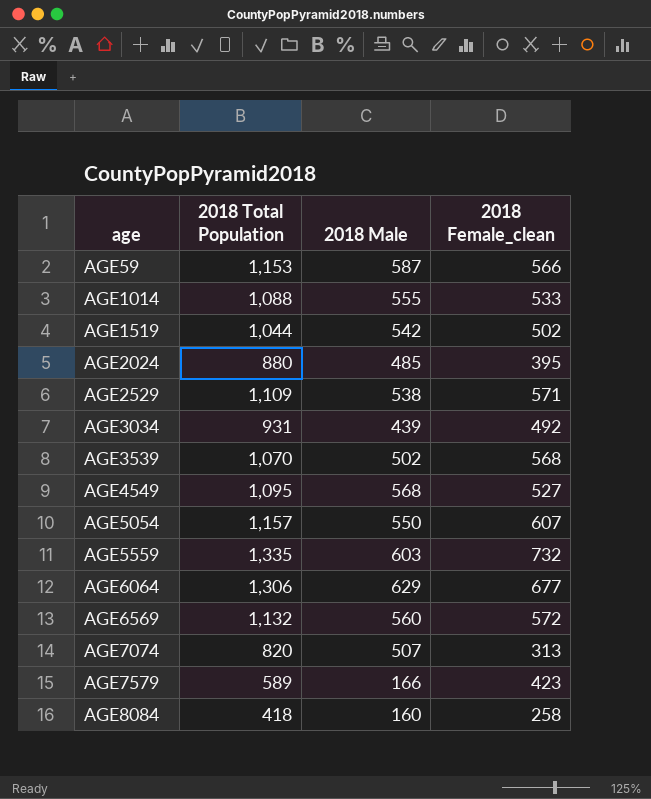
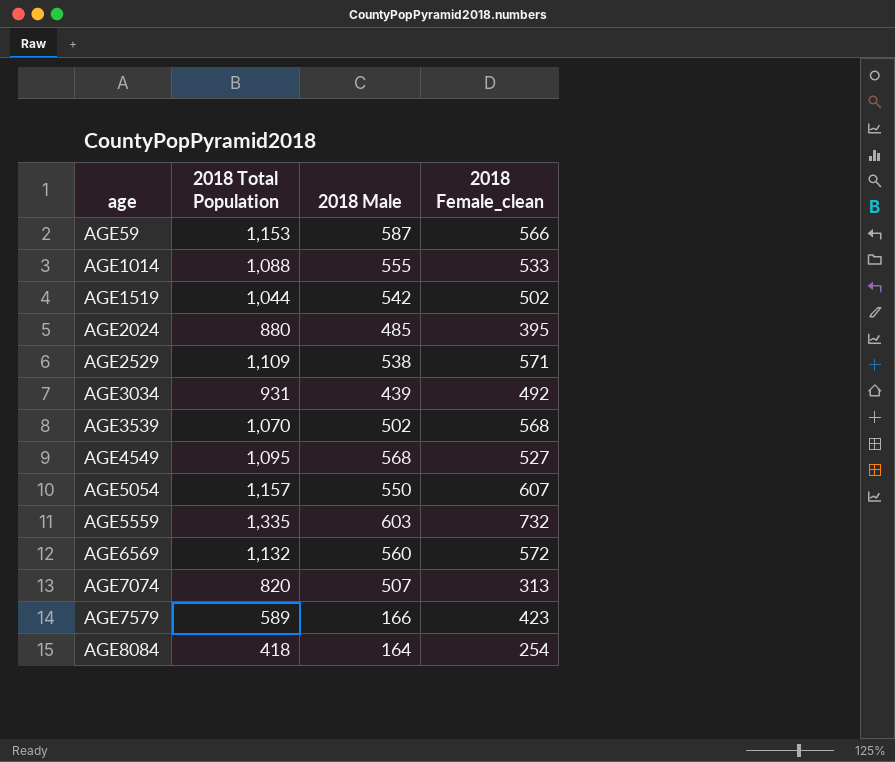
row AGE6064: 1,306 | 629 | 677 -> none
AGE8084 | 2018 Male: 160 -> 164
AGE8084 | 2018 Female_clean: 258 -> 254

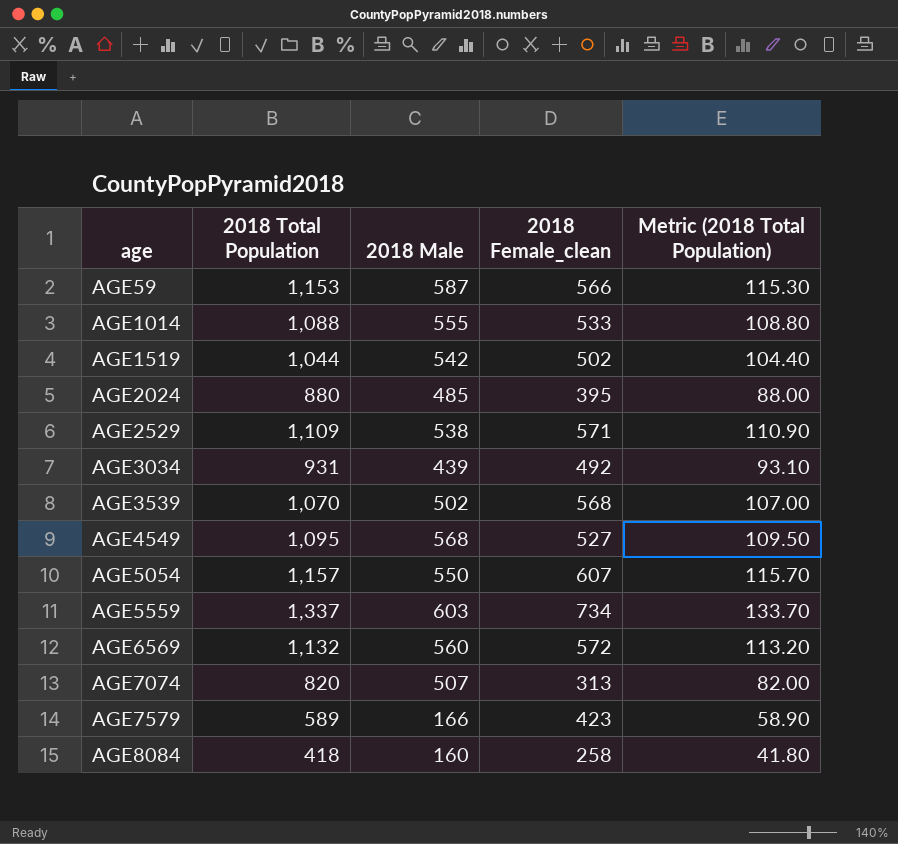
column Metric (2018 Total Population) | formula: none -> [2018 Total Population] * 0.1
AGE5559 | 2018 Total Population: 1,335 -> 1,337
AGE5559 | 2018 Female_clean: 732 -> 734
AGE8084 | 2018 Male: 164 -> 160
AGE8084 | 2018 Female_clean: 254 -> 258

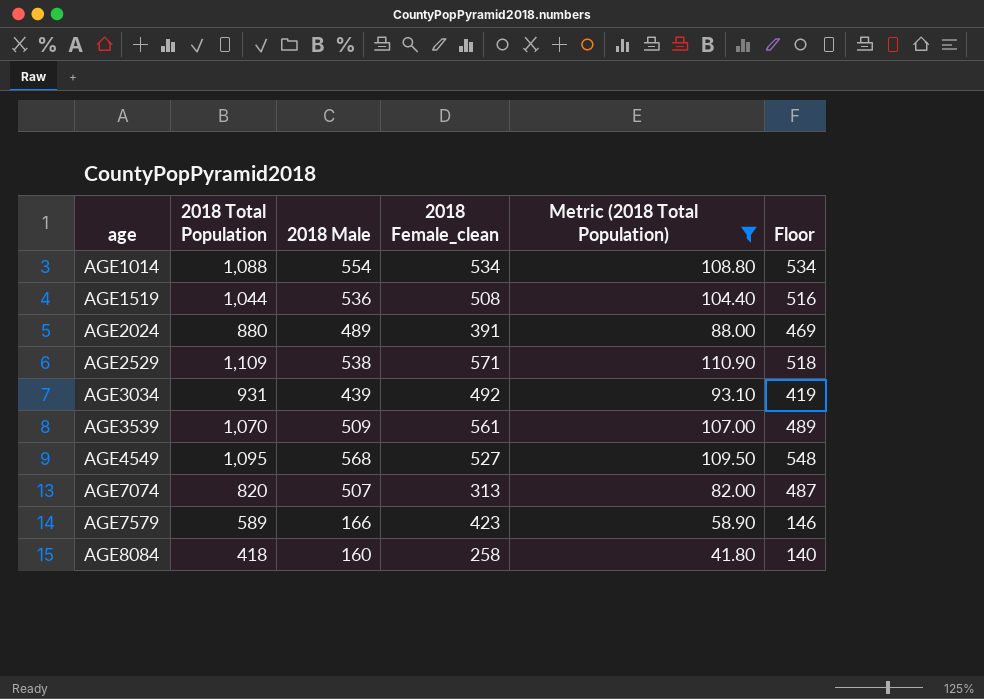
filter: none -> Metric (2018 Total Population) <= 110.90
column Floor | formula: none -> [2018 Male] - 20
AGE1014 | 2018 Male: 555 -> 554
AGE1014 | 2018 Female_clean: 533 -> 534
AGE1519 | 2018 Male: 542 -> 536
AGE1519 | 2018 Female_clean: 502 -> 508
AGE2024 | 2018 Male: 485 -> 489
AGE2024 | 2018 Female_clean: 395 -> 391
AGE3539 | 2018 Male: 502 -> 509
AGE3539 | 2018 Female_clean: 568 -> 561

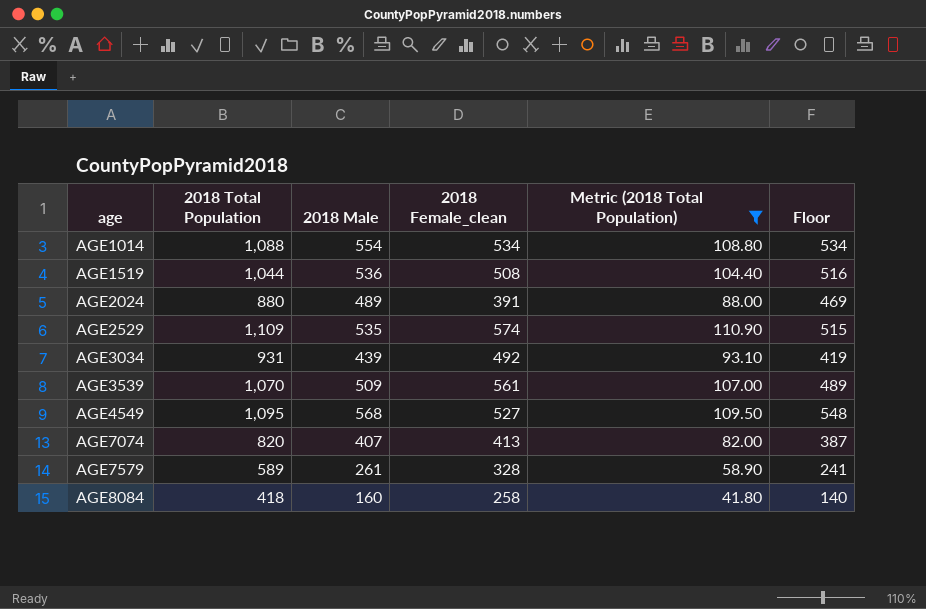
AGE2529 | 2018 Male: 538 -> 535
AGE2529 | 2018 Female_clean: 571 -> 574
AGE2529 | Floor: 518 -> 515
AGE7074 | 2018 Male: 507 -> 407
AGE7074 | 2018 Female_clean: 313 -> 413
AGE7074 | Floor: 487 -> 387
AGE7579 | 2018 Male: 166 -> 261
AGE7579 | 2018 Female_clean: 423 -> 328
AGE7579 | Floor: 146 -> 241

